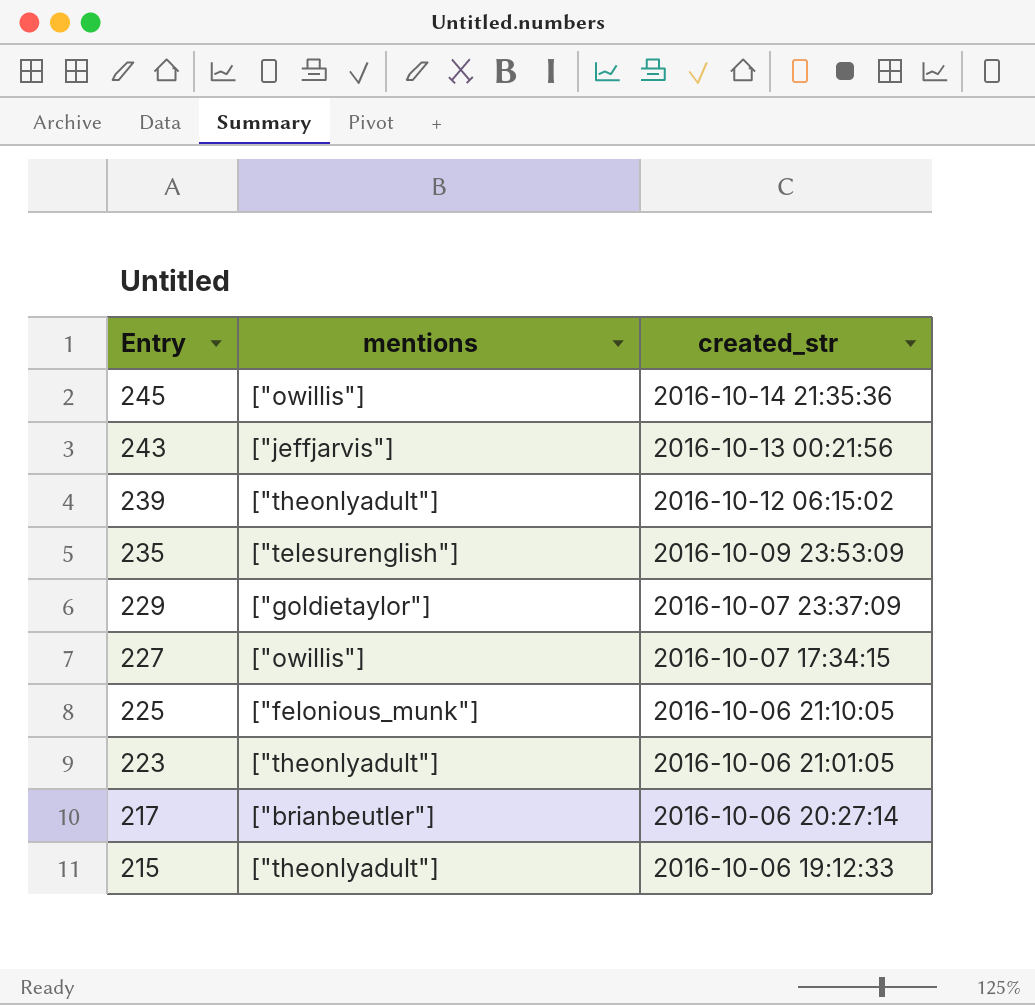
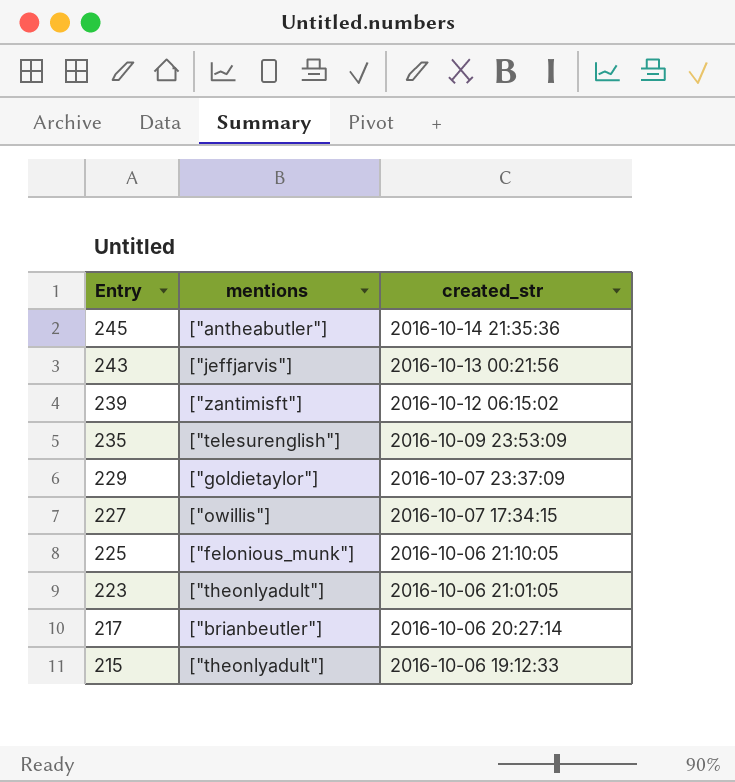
245 | mentions: ["owillis"] -> ["antheabutler"]
239 | mentions: ["theonlyadult"] -> ["zantimisft"]

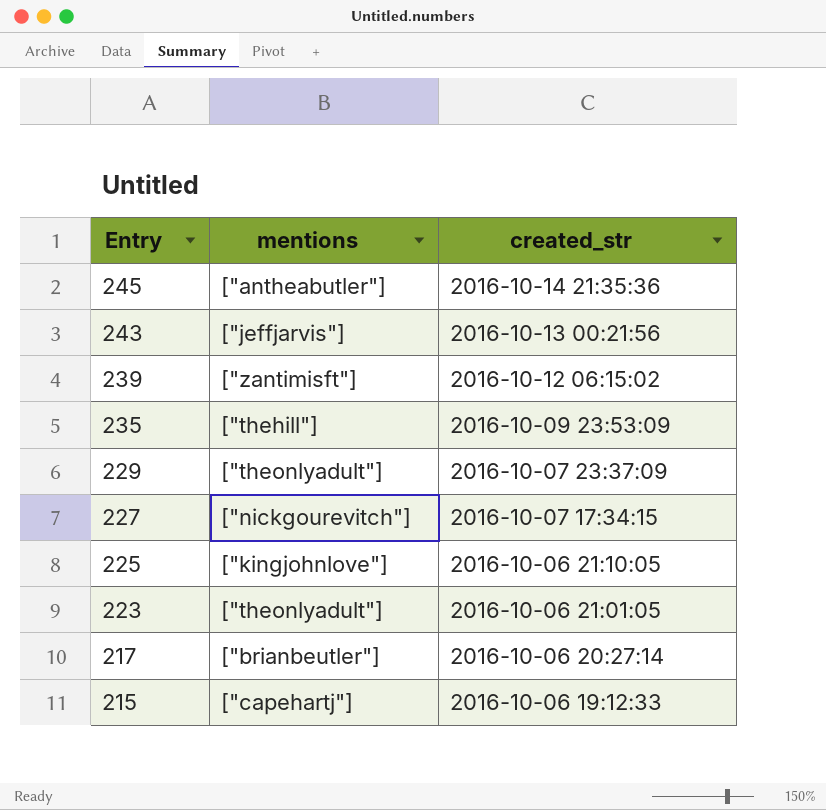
235 | mentions: ["telesurenglish"] -> ["thehill"]
229 | mentions: ["goldietaylor"] -> ["theonlyadult"]
227 | mentions: ["owillis"] -> ["nickgourevitch"]
225 | mentions: ["felonious_munk"] -> ["kingjohnlove"]
215 | mentions: ["theonlyadult"] -> ["capehartj"]

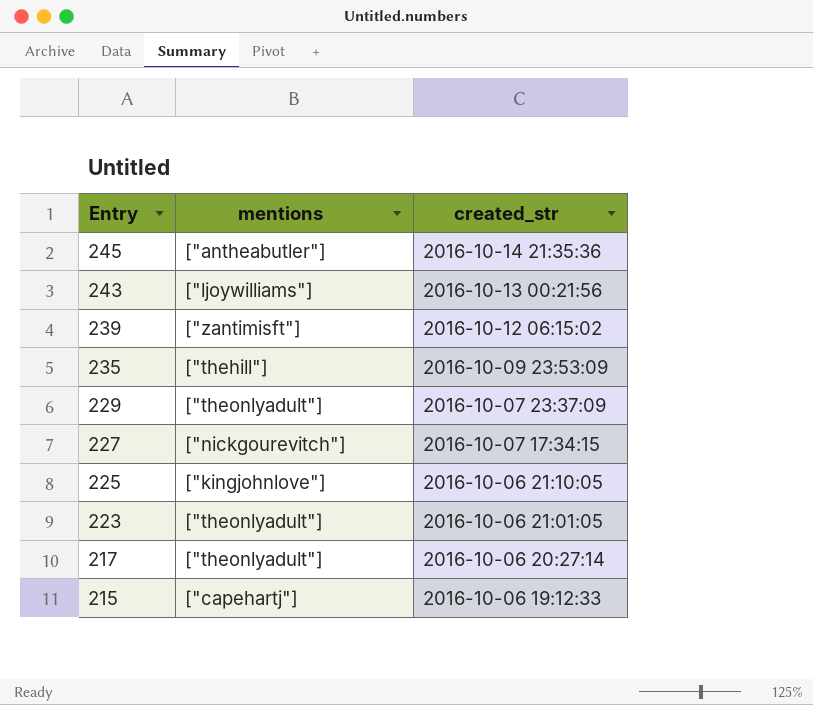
243 | mentions: ["jeffjarvis"] -> ["ljoywilliams"]
217 | mentions: ["brianbeutler"] -> ["theonlyadult"]

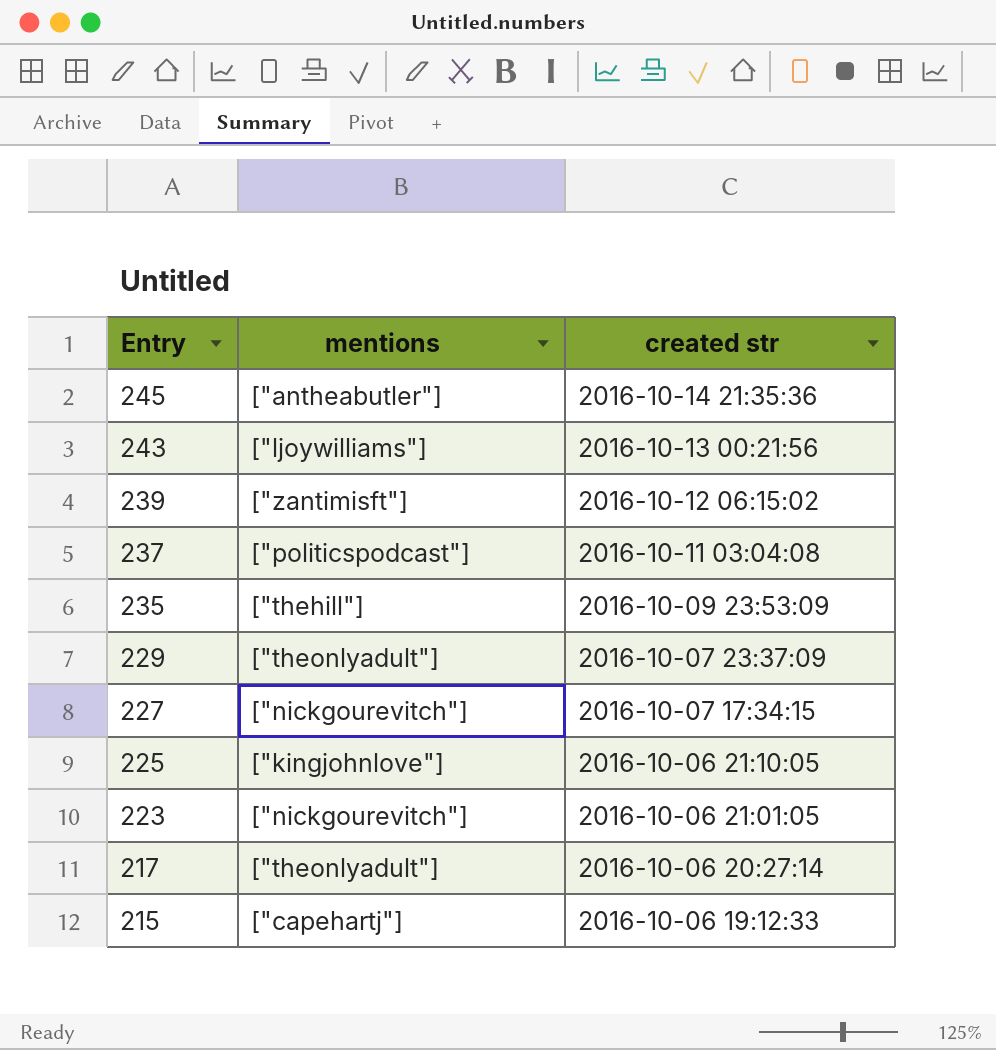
column name: created_str -> created str
row 237: none -> ["politicspodcast"] | 2016-10-11 03:04:08
223 | mentions: ["theonlyadult"] -> ["nickgourevitch"]

